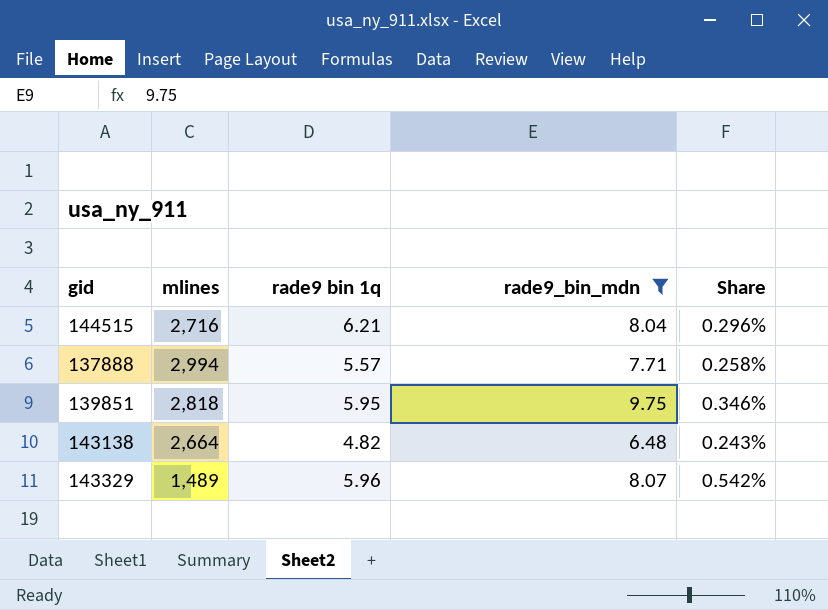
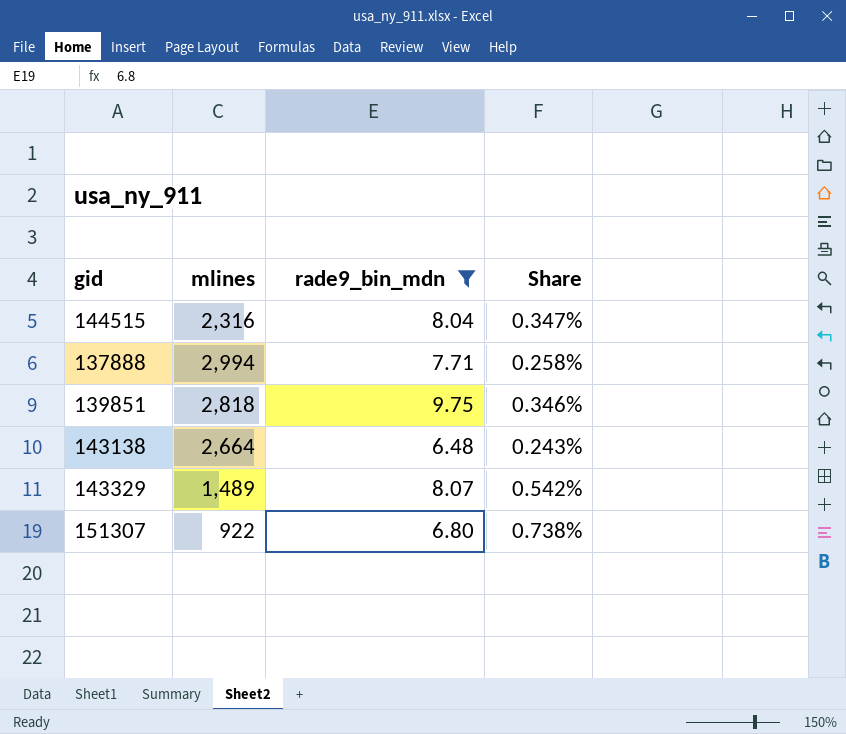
column rade9 bin 1q | position: 3 -> none
144515 | mlines: 2,716 -> 2,316
144515 | Share: 0.296% -> 0.347%
row 151307: none -> 922 | 6.80 | 0.738%

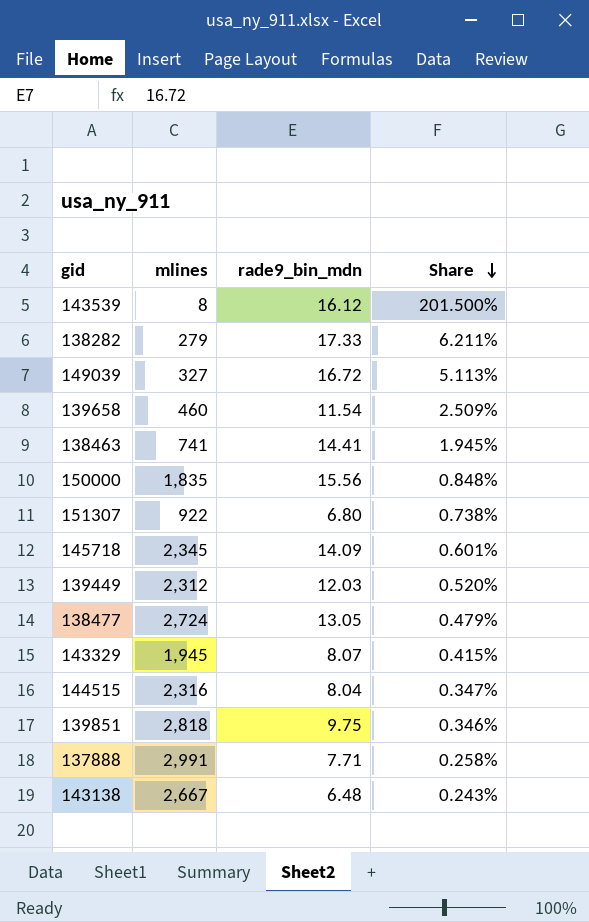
filter: rade9_bin_mdn <= 9.75 -> none
row order: none -> Share descending
143329 | mlines: 1,489 -> 1,945
143329 | Share: 0.542% -> 0.415%
137888 | mlines: 2,994 -> 2,991
143138 | mlines: 2,664 -> 2,667

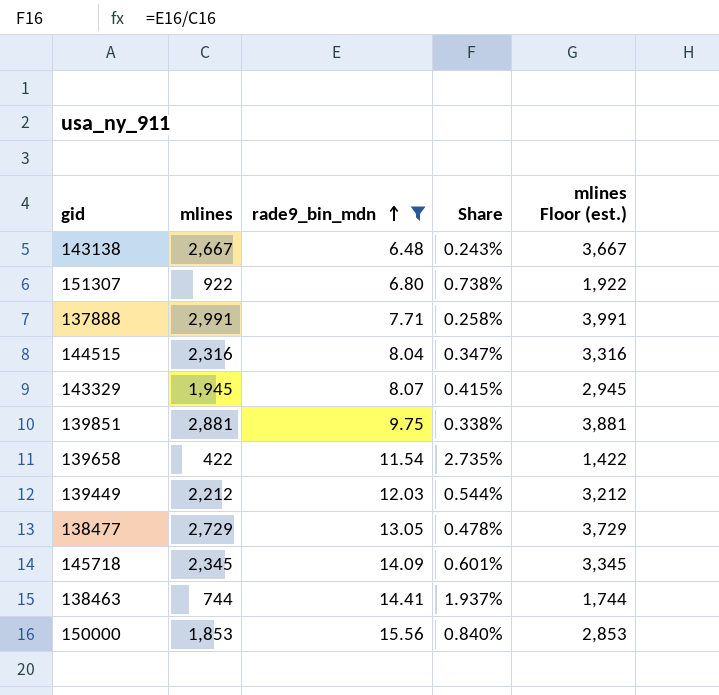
filter: none -> rade9_bin_mdn <= 15.56
row order: Share descending -> rade9_bin_mdn ascending
column mlines Floor (est.) | formula: none -> [mlines] + 1000
139851 | mlines: 2,818 -> 2,881
139851 | Share: 0.346% -> 0.338%
139658 | mlines: 460 -> 422
139658 | Share: 2.509% -> 2.735%
139449 | mlines: 2,312 -> 2,212
139449 | Share: 0.520% -> 0.544%
138477 | mlines: 2,724 -> 2,729
138477 | Share: 0.479% -> 0.478%
138463 | mlines: 741 -> 744
138463 | Share: 1.945% -> 1.937%
150000 | mlines: 1,835 -> 1,853
150000 | Share: 0.848% -> 0.840%

